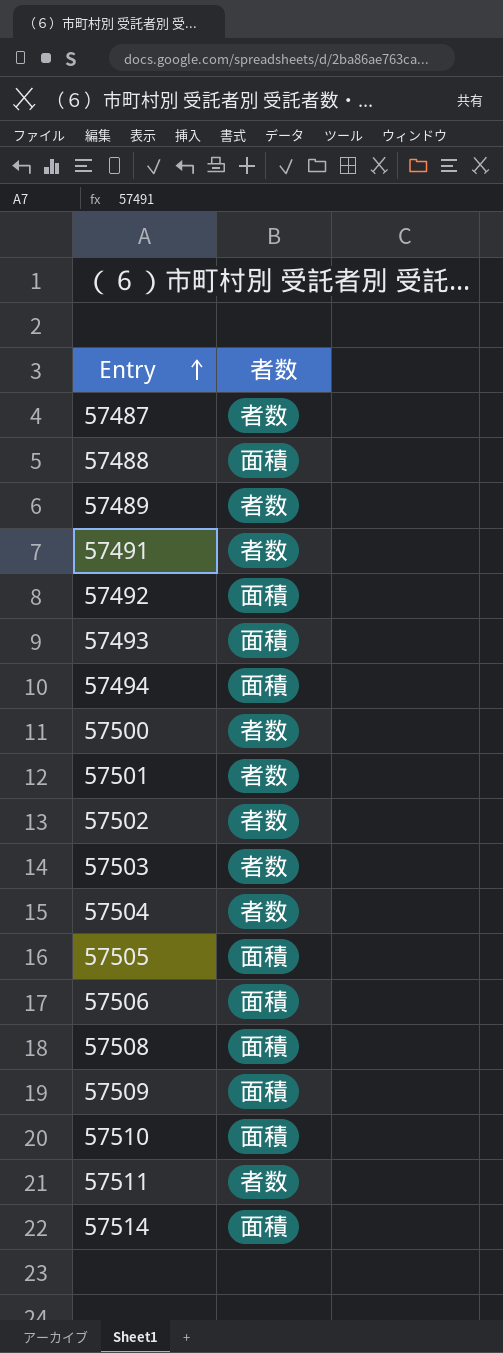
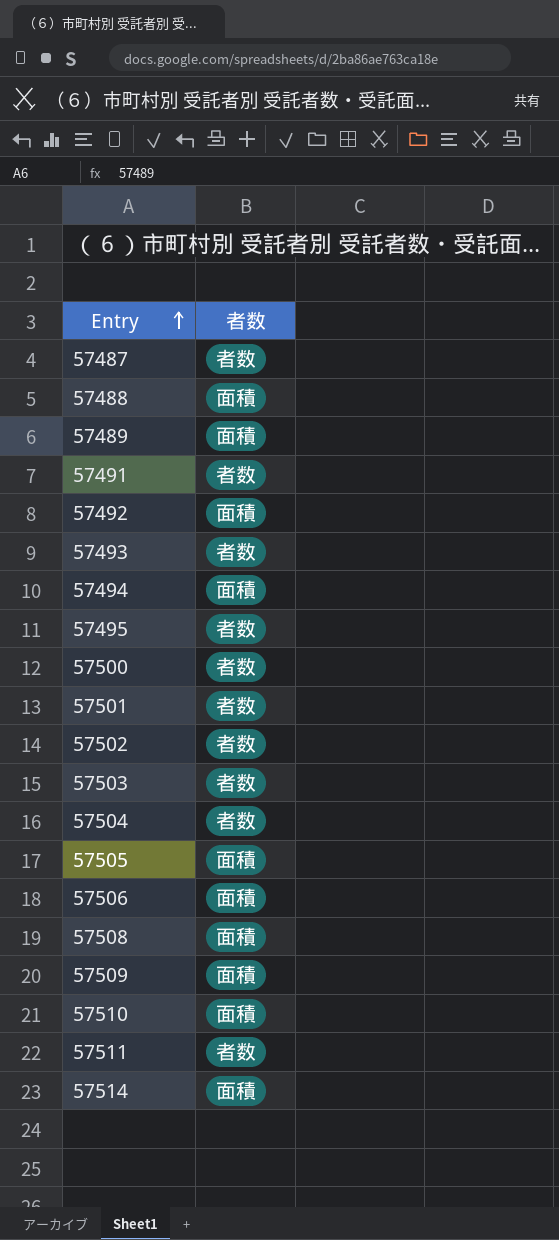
57489 | 者数: 者数 -> 面積
57493 | 者数: 面積 -> 者数
row 57495: none -> 者数

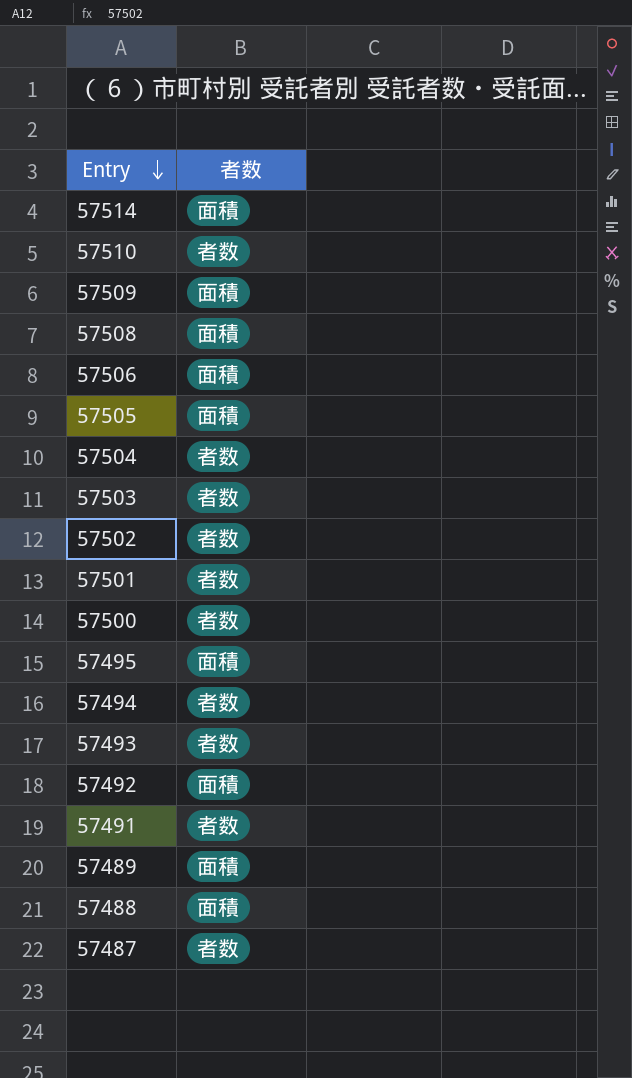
row order: Entry ascending -> Entry descending
row 57511: 者数 -> none
57510 | 者数: 面積 -> 者数
57495 | 者数: 者数 -> 面積
57494 | 者数: 面積 -> 者数

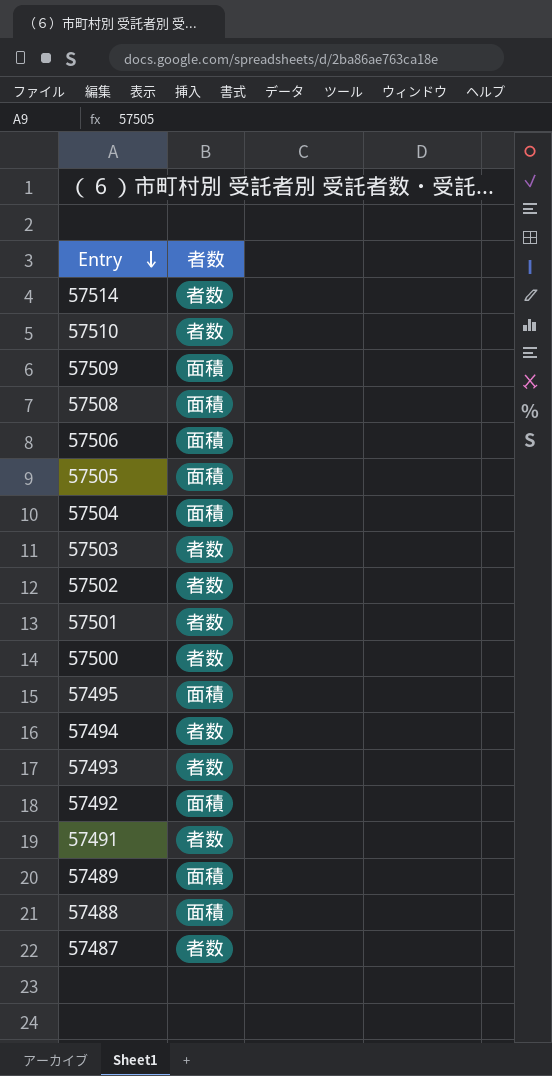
57514 | 者数: 面積 -> 者数
57504 | 者数: 者数 -> 面積

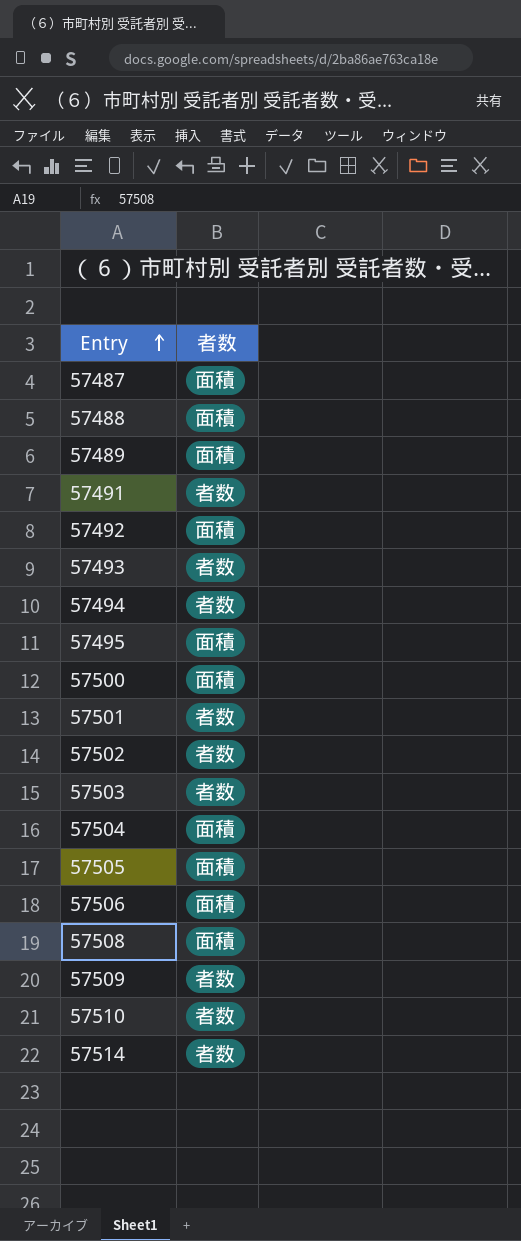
row order: Entry descending -> Entry ascending
57487 | 者数: 者数 -> 面積
57500 | 者数: 者数 -> 面積
57509 | 者数: 面積 -> 者数

